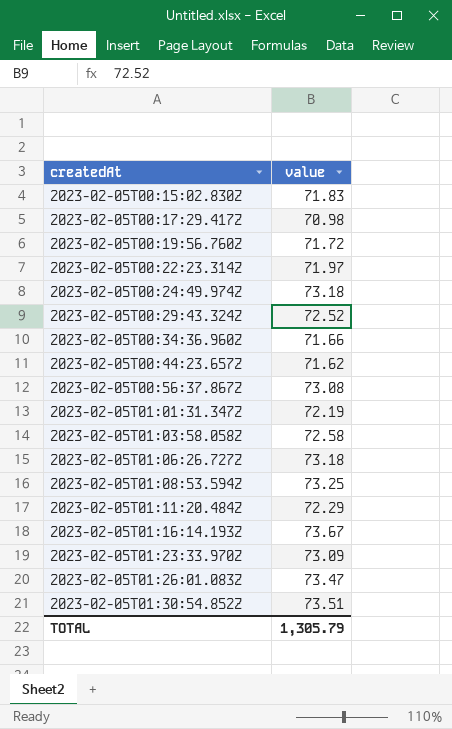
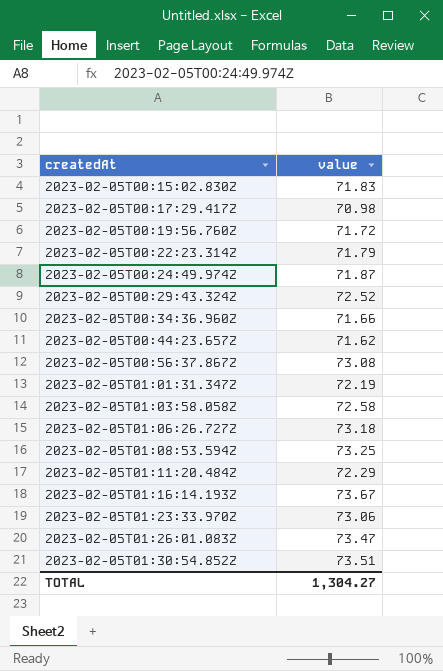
2023-02-05T00:22:23.314Z | value: 71.97 -> 71.79
2023-02-05T00:24:49.974Z | value: 73.18 -> 71.87
2023-02-05T01:23:33.970Z | value: 73.09 -> 73.06
TOTAL | value: 1,305.79 -> 1,304.27

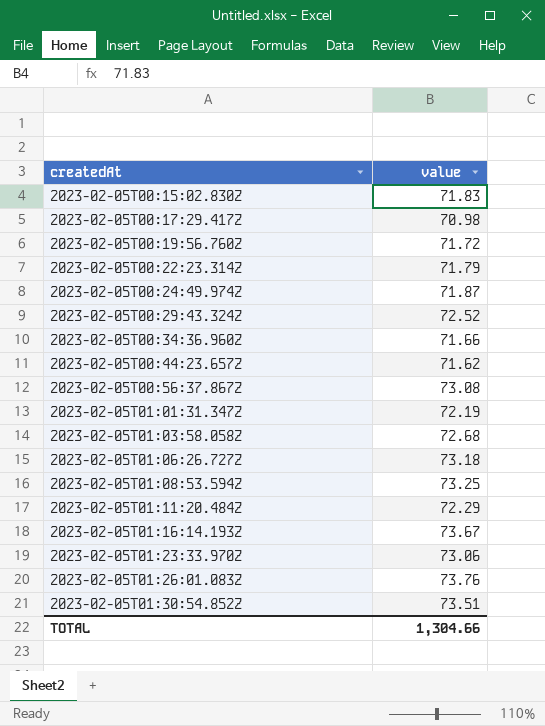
2023-02-05T01:03:58.058Z | value: 72.58 -> 72.68
2023-02-05T01:26:01.083Z | value: 73.47 -> 73.76
TOTAL | value: 1,304.27 -> 1,304.66

